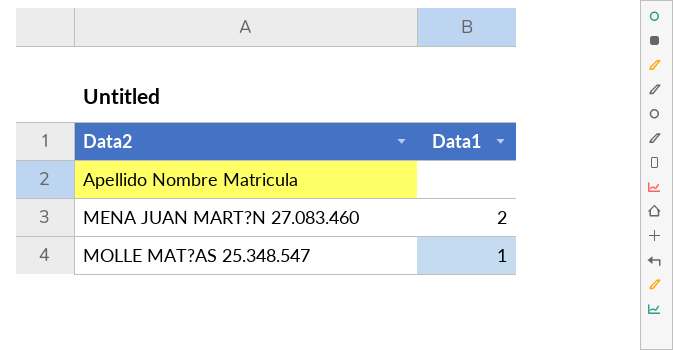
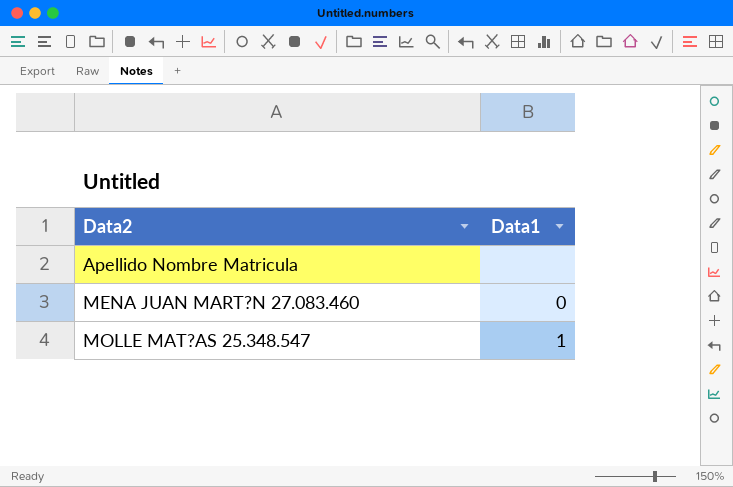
MENA JUAN MART?N 27.083.460 | Data1: 2 -> 0

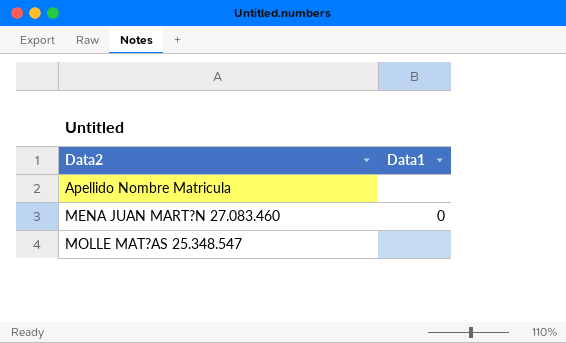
MOLLE MAT?AS 25.348.547 | Data1: 1 -> none

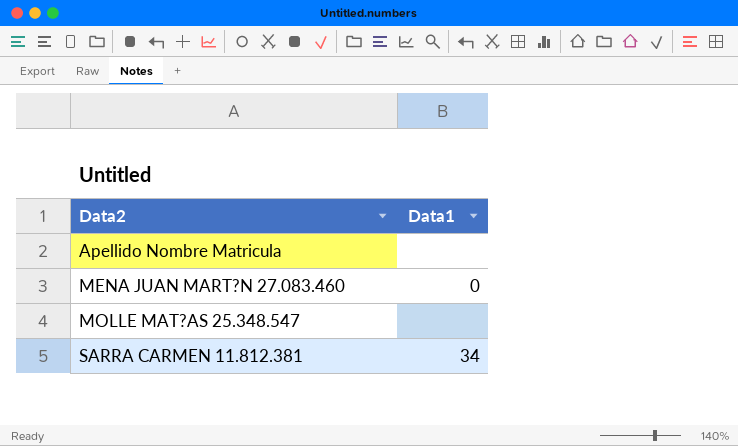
row SARRA CARMEN 11.812.381: none -> 34

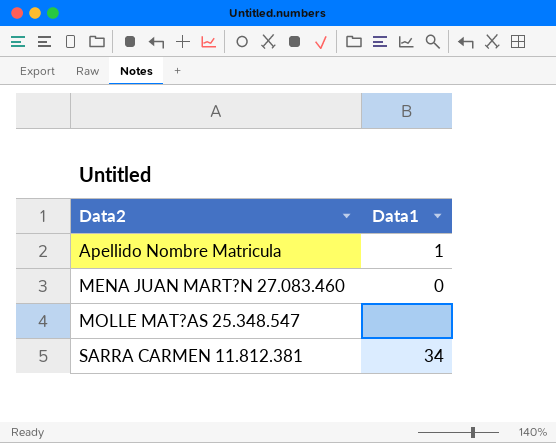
Apellido Nombre Matricula | Data1: none -> 1

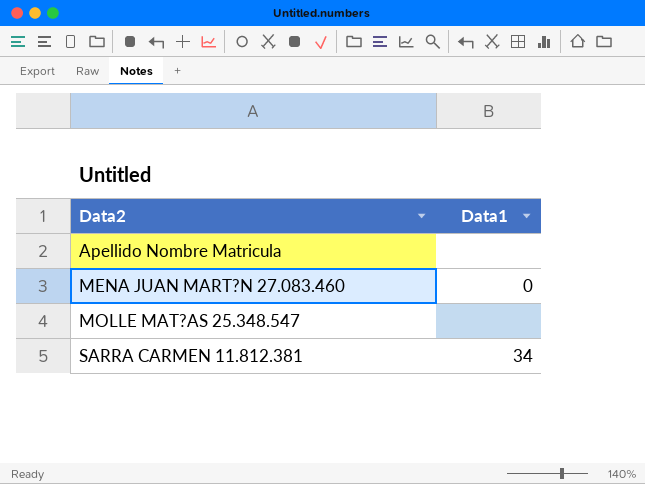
Apellido Nombre Matricula | Data1: 1 -> none

